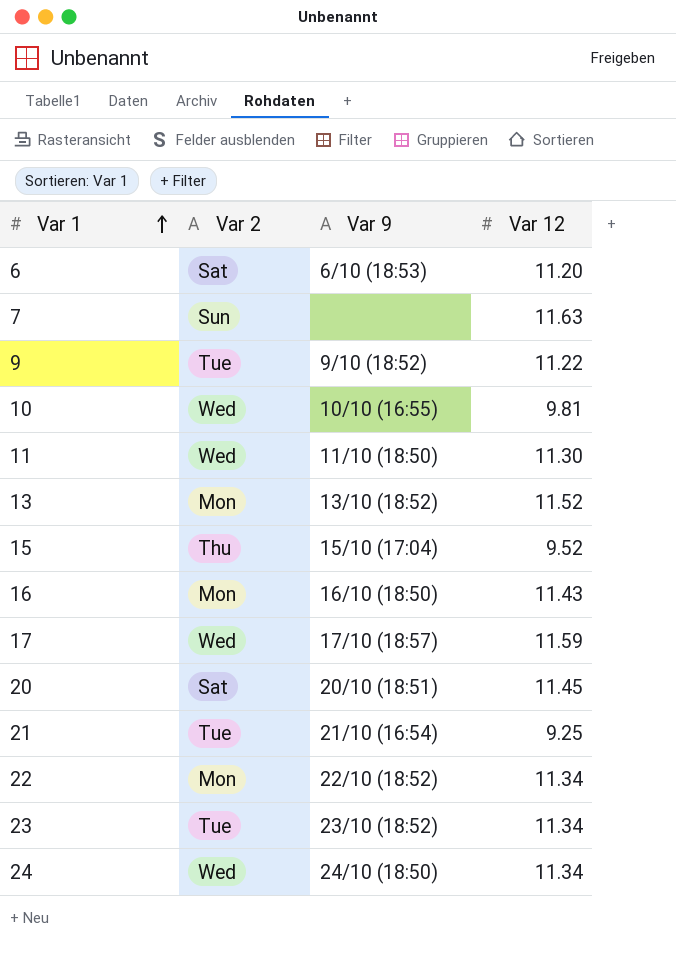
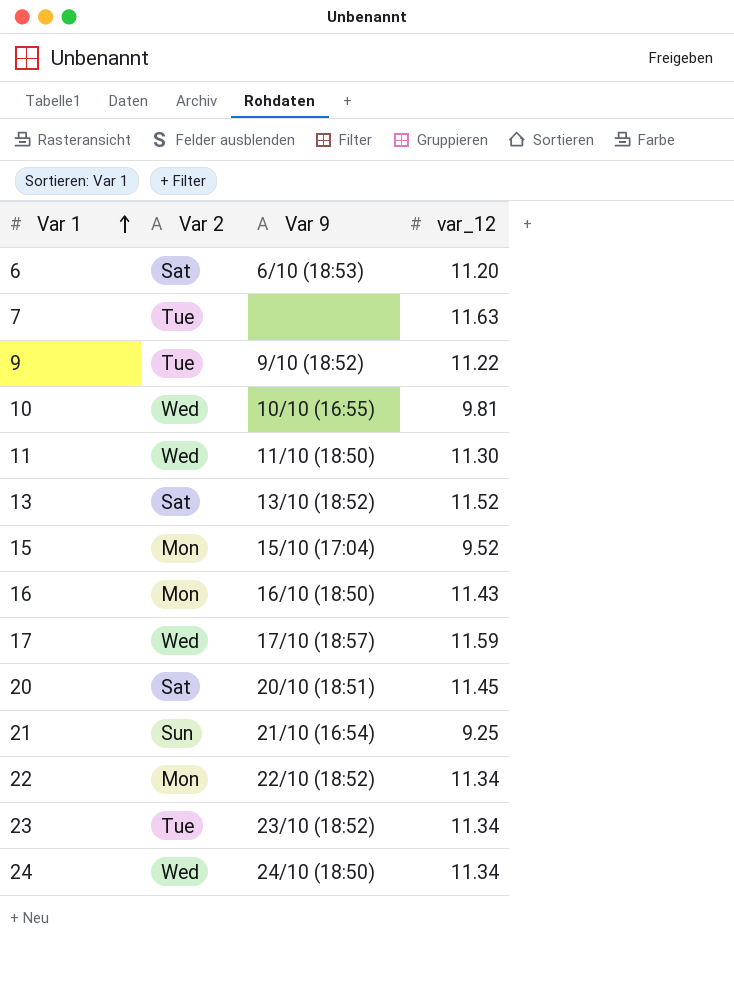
column name: Var 12 -> var_12
7 | Var 2: Sun -> Tue
13 | Var 2: Mon -> Sat
15 | Var 2: Thu -> Mon
21 | Var 2: Tue -> Sun

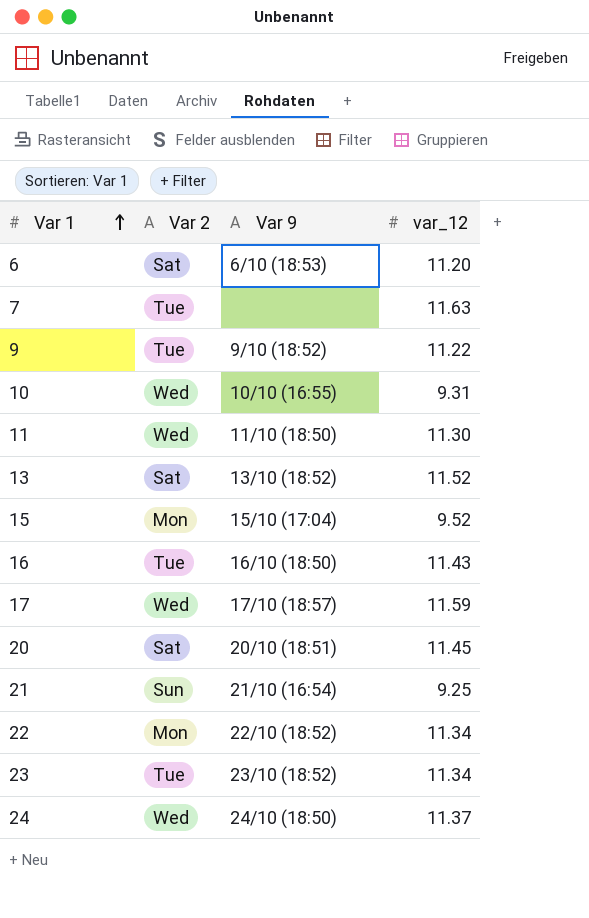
10 | var_12: 9.81 -> 9.31
16 | Var 2: Mon -> Tue
24 | var_12: 11.34 -> 11.37

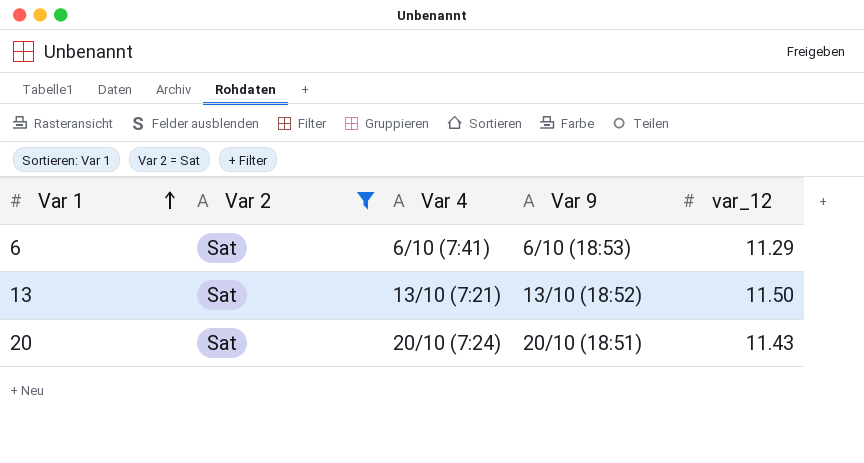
filter: none -> Var 2 = Sat
column Var 4 | position: none -> 3
6 | var_12: 11.20 -> 11.29
13 | var_12: 11.52 -> 11.50
20 | var_12: 11.45 -> 11.43

